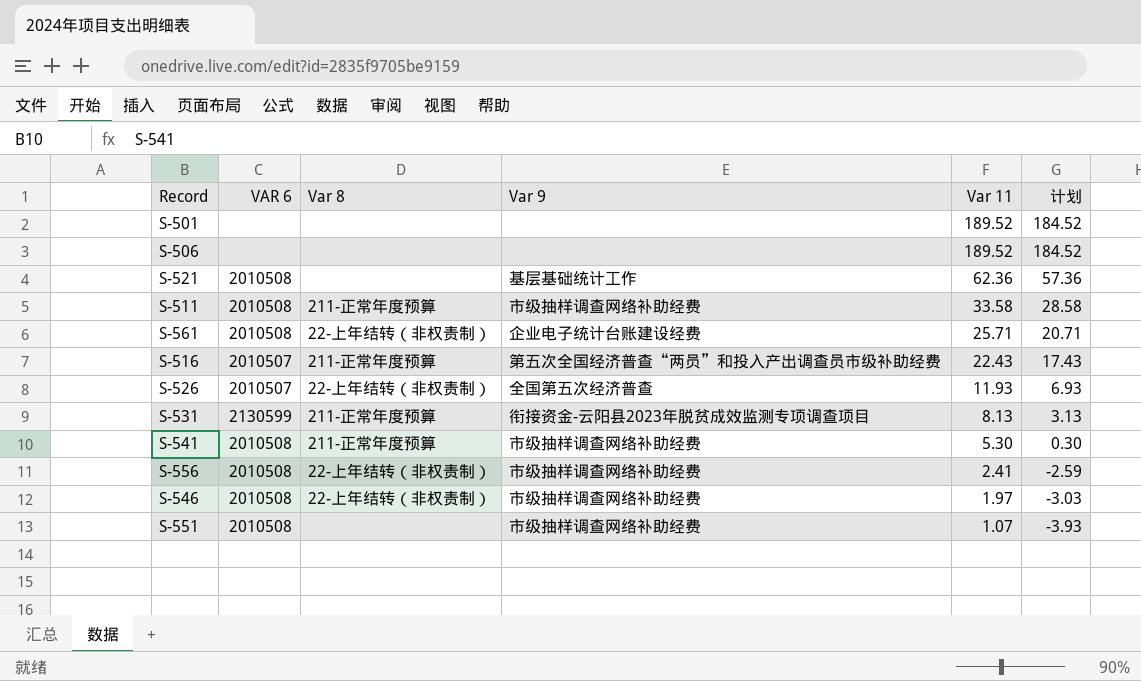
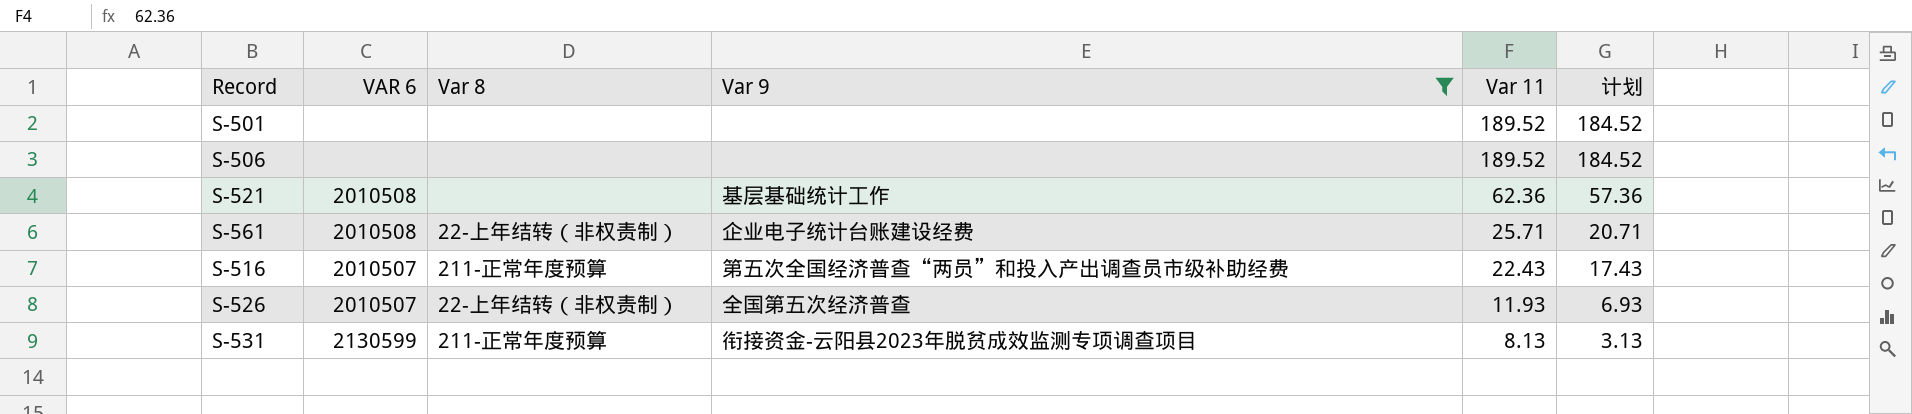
filter: none -> Var 9 != 市级抽样调查网络补助经费

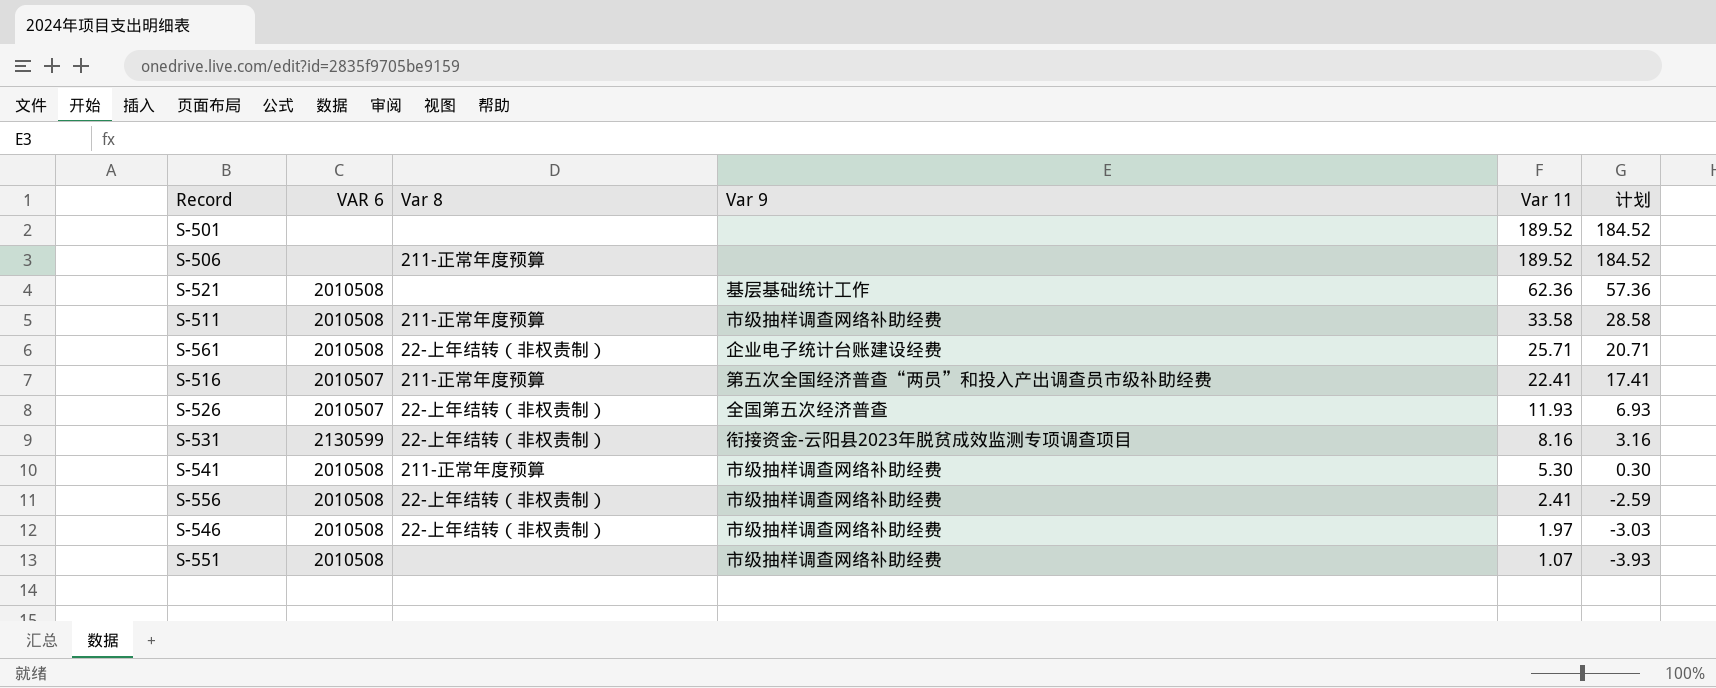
filter: Var 9 != 市级抽样调查网络补助经费 -> none
S-506 | Var 8: none -> 211-正常年度预算
S-516 | Var 11: 22.43 -> 22.41
S-516 | 计划: 17.43 -> 17.41
S-531 | Var 8: 211-正常年度预算 -> 22-上年结转（非权责制）
S-531 | Var 11: 8.13 -> 8.16
S-531 | 计划: 3.13 -> 3.16

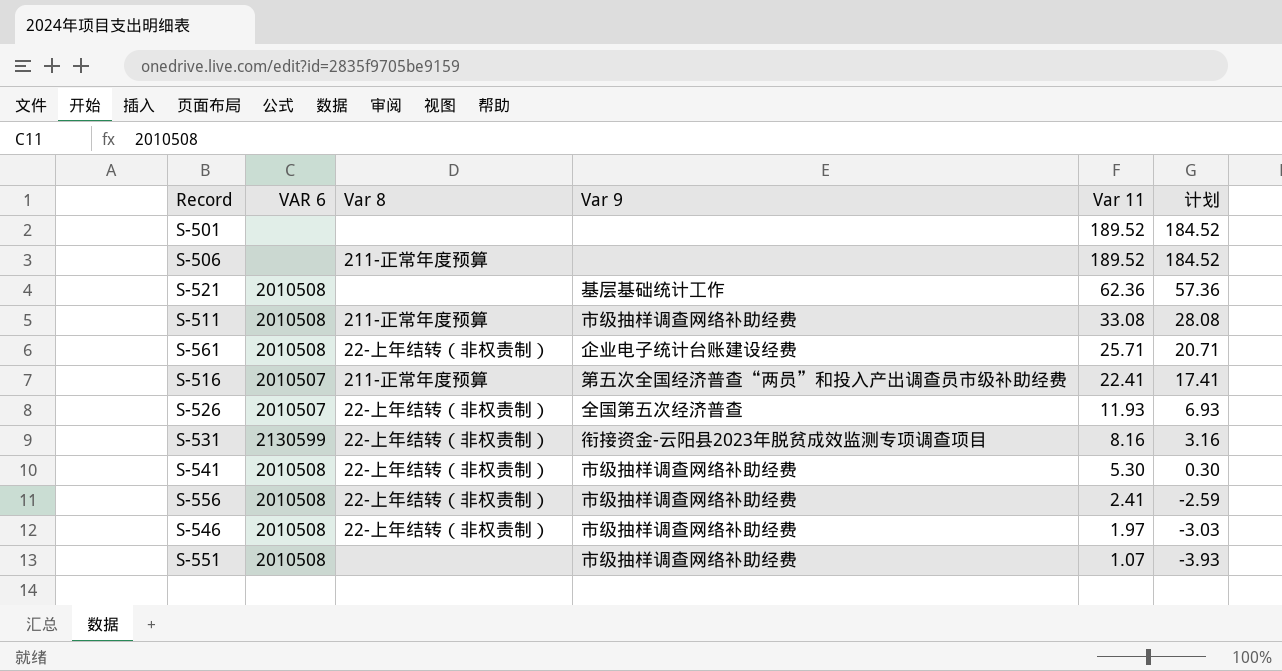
S-511 | Var 11: 33.58 -> 33.08
S-511 | 计划: 28.58 -> 28.08
S-541 | Var 8: 211-正常年度预算 -> 22-上年结转（非权责制）

